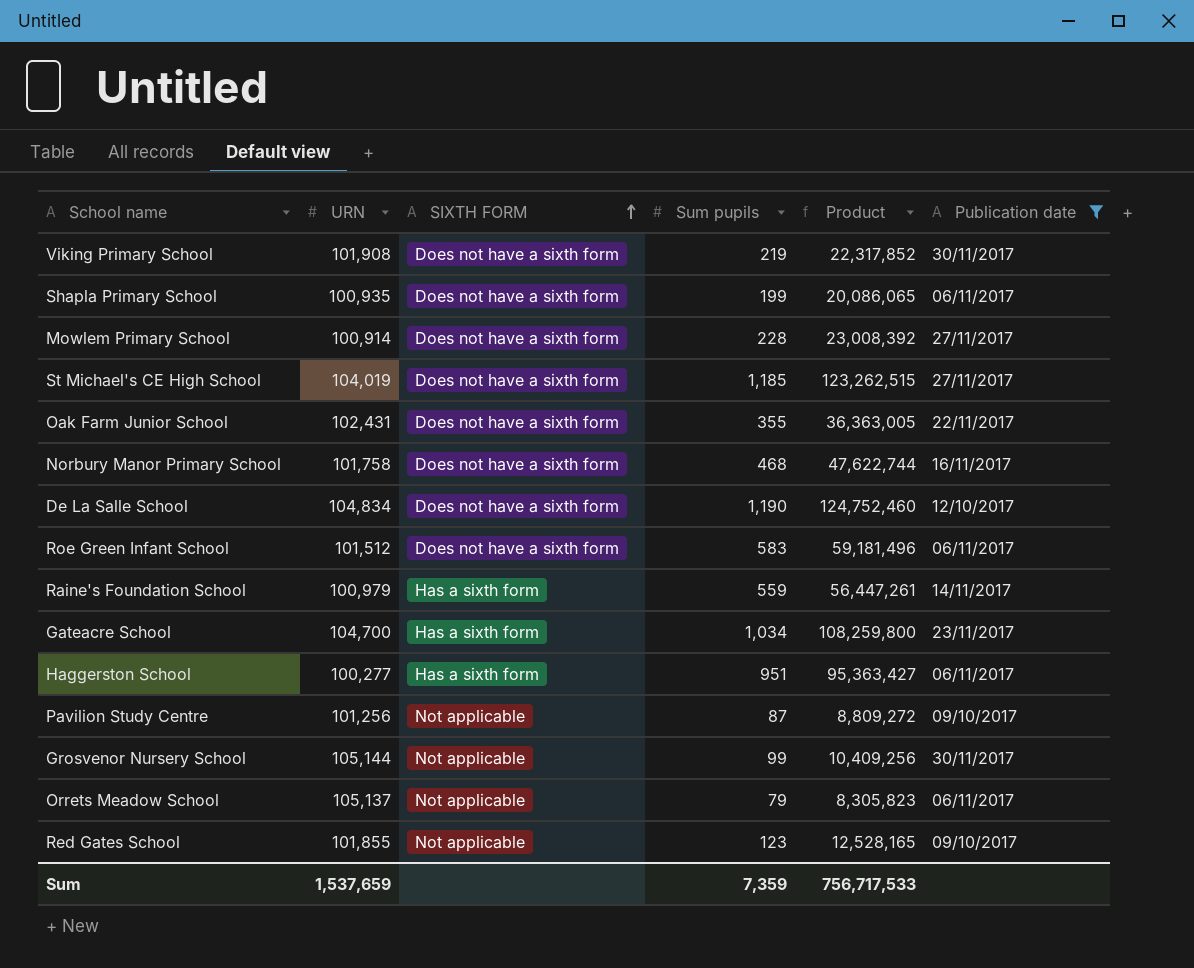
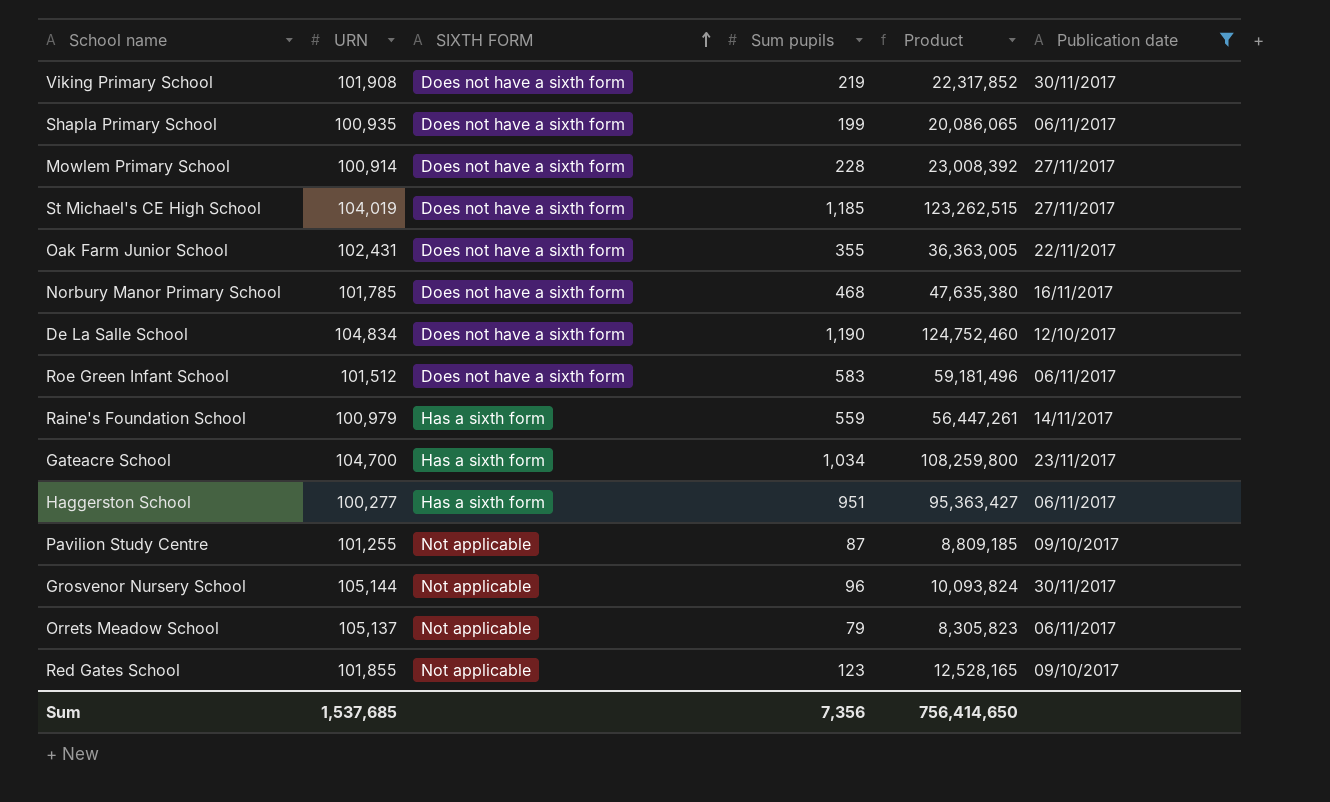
Norbury Manor Primary School | URN: 101,758 -> 101,785
Norbury Manor Primary School | Product: 47,622,744 -> 47,635,380
Pavilion Study Centre | URN: 101,256 -> 101,255
Pavilion Study Centre | Product: 8,809,272 -> 8,809,185
Grosvenor Nursery School | Sum pupils: 99 -> 96
Grosvenor Nursery School | Product: 10,409,256 -> 10,093,824
Sum | URN: 1,537,659 -> 1,537,685
Sum | Sum pupils: 7,359 -> 7,356
Sum | Product: 756,717,533 -> 756,414,650

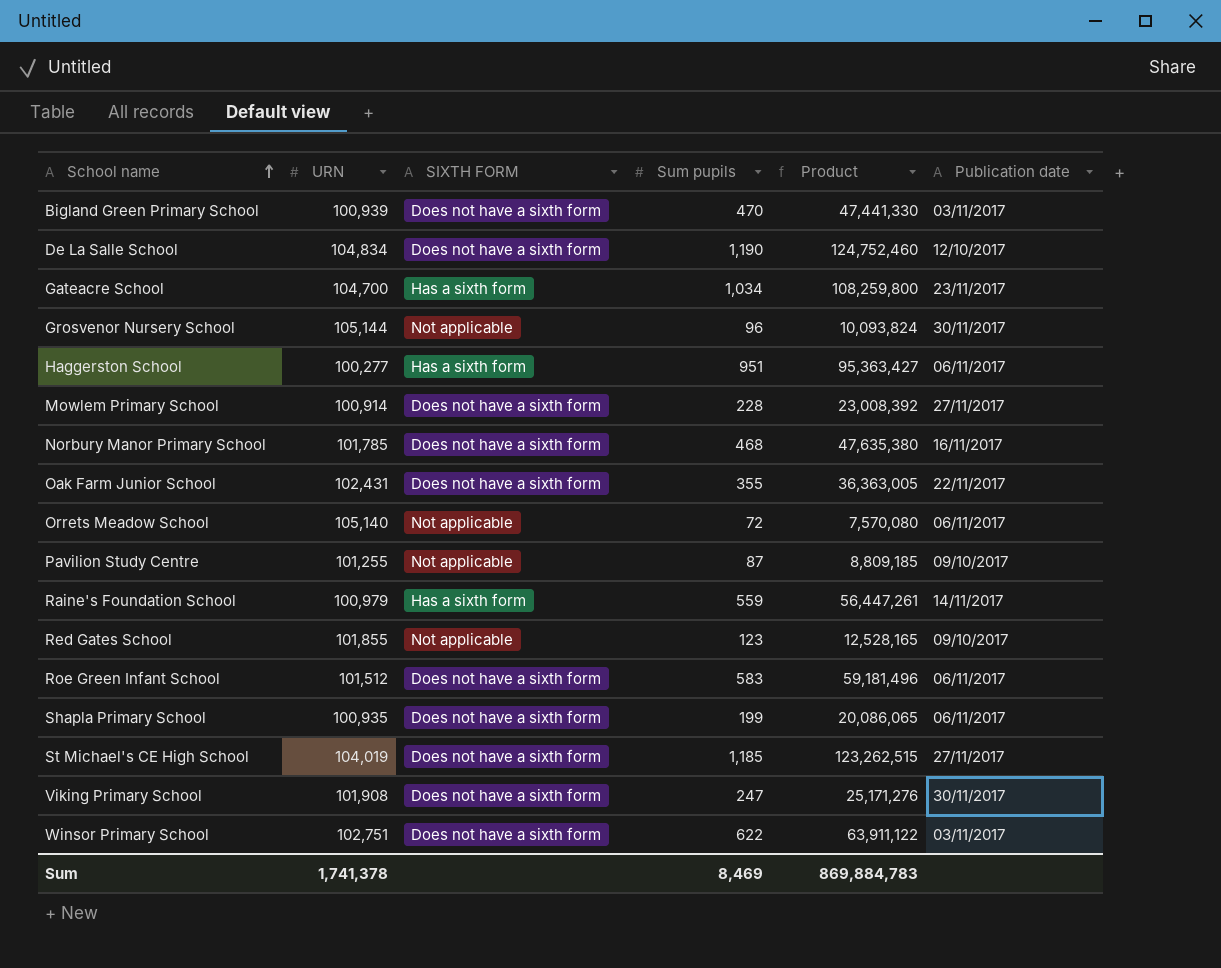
filter: Publication date != 03/11/2017 -> none
row order: SIXTH FORM ascending -> School name ascending
Orrets Meadow School | URN: 105,137 -> 105,140
Orrets Meadow School | Sum pupils: 79 -> 72
Orrets Meadow School | Product: 8,305,823 -> 7,570,080
Viking Primary School | Sum pupils: 219 -> 247
Viking Primary School | Product: 22,317,852 -> 25,171,276
Sum | URN: 1,537,685 -> 1,741,378
Sum | Sum pupils: 7,356 -> 8,469
Sum | Product: 756,414,650 -> 869,884,783

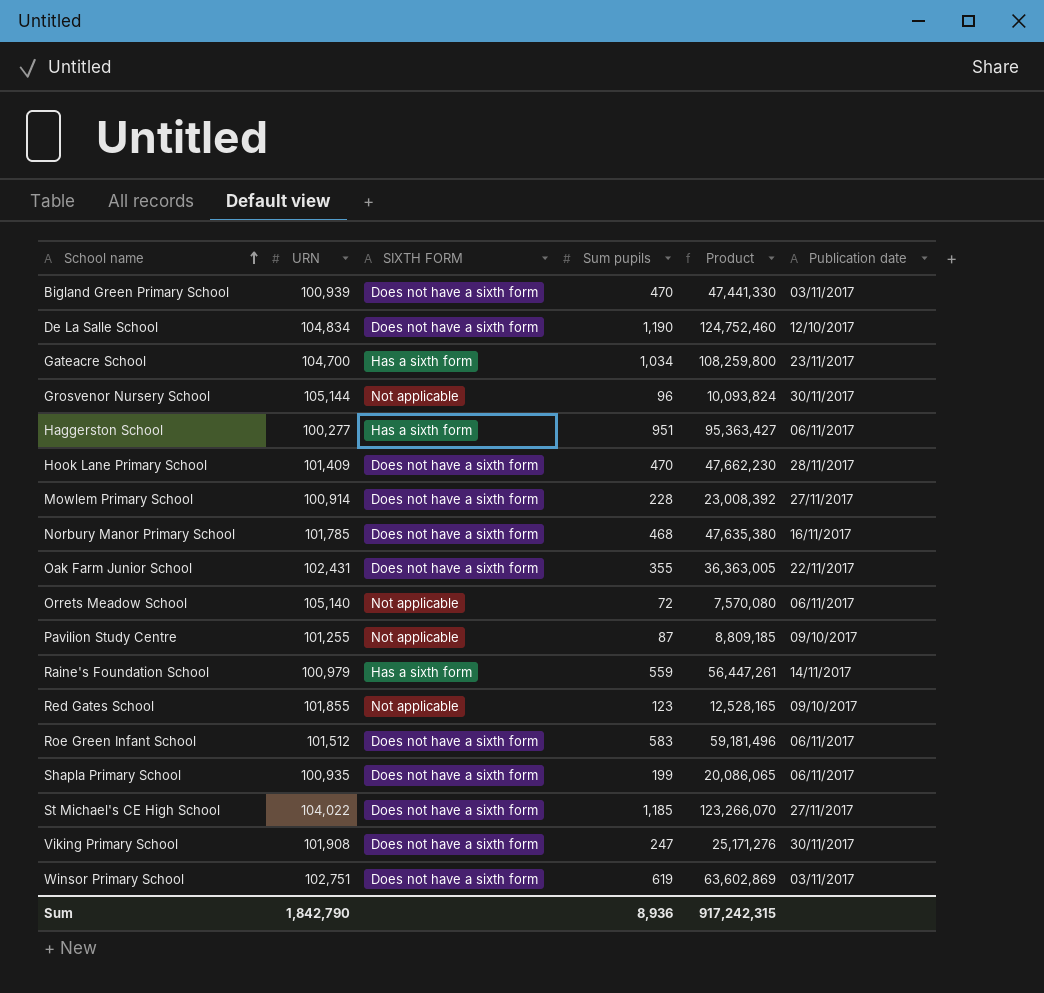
row Hook Lane Primary School: none -> 101,409 | Does not have a sixth form | 470 | 47,662,230 | 28/11/2017
St Michael's CE High School | URN: 104,019 -> 104,022
St Michael's CE High School | Product: 123,262,515 -> 123,266,070
Winsor Primary School | Sum pupils: 622 -> 619
Winsor Primary School | Product: 63,911,122 -> 63,602,869
Sum | URN: 1,741,378 -> 1,842,790
Sum | Sum pupils: 8,469 -> 8,936
Sum | Product: 869,884,783 -> 917,242,315

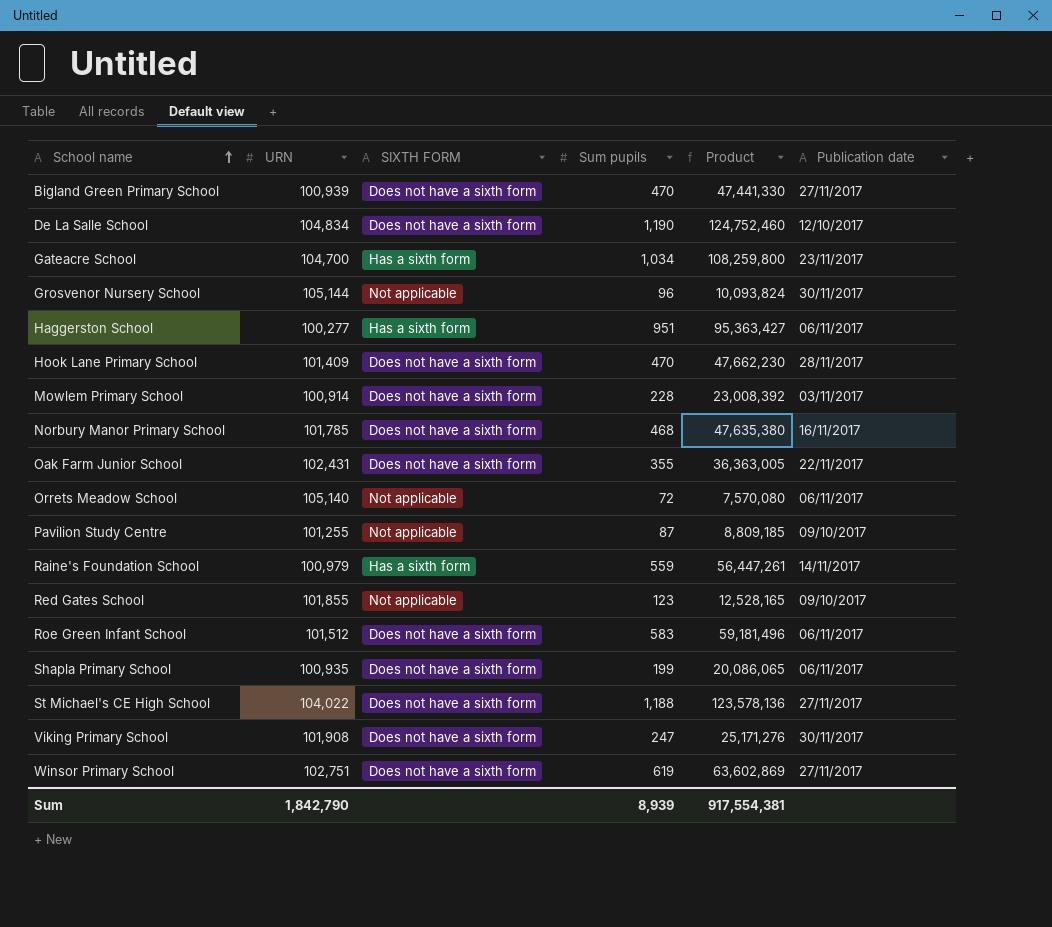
Bigland Green Primary School | Publication date: 03/11/2017 -> 27/11/2017
Mowlem Primary School | Publication date: 27/11/2017 -> 03/11/2017
St Michael's CE High School | Sum pupils: 1,185 -> 1,188
St Michael's CE High School | Product: 123,266,070 -> 123,578,136
Winsor Primary School | Publication date: 03/11/2017 -> 27/11/2017
Sum | Sum pupils: 8,936 -> 8,939
Sum | Product: 917,242,315 -> 917,554,381

